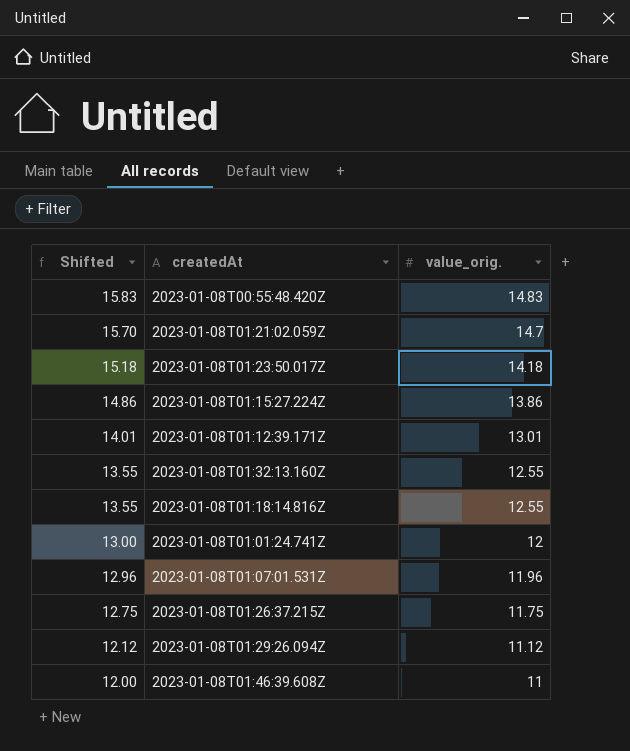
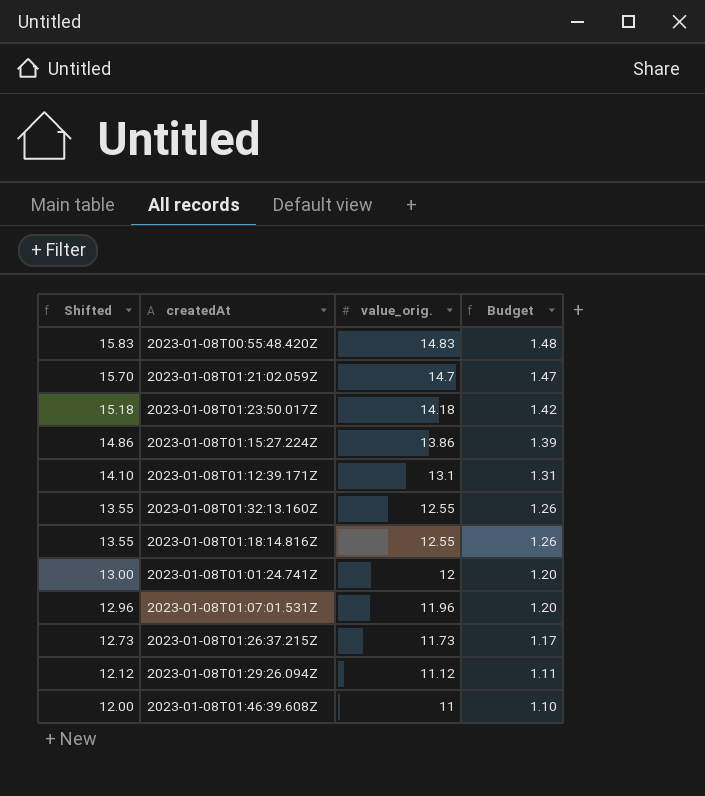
column Budget | formula: none -> [value_orig.] * 0.1
2023-01-08T01:12:39.171Z | Shifted: 14.01 -> 14.10
2023-01-08T01:12:39.171Z | value_orig.: 13.01 -> 13.1
2023-01-08T01:26:37.215Z | Shifted: 12.75 -> 12.73
2023-01-08T01:26:37.215Z | value_orig.: 11.75 -> 11.73

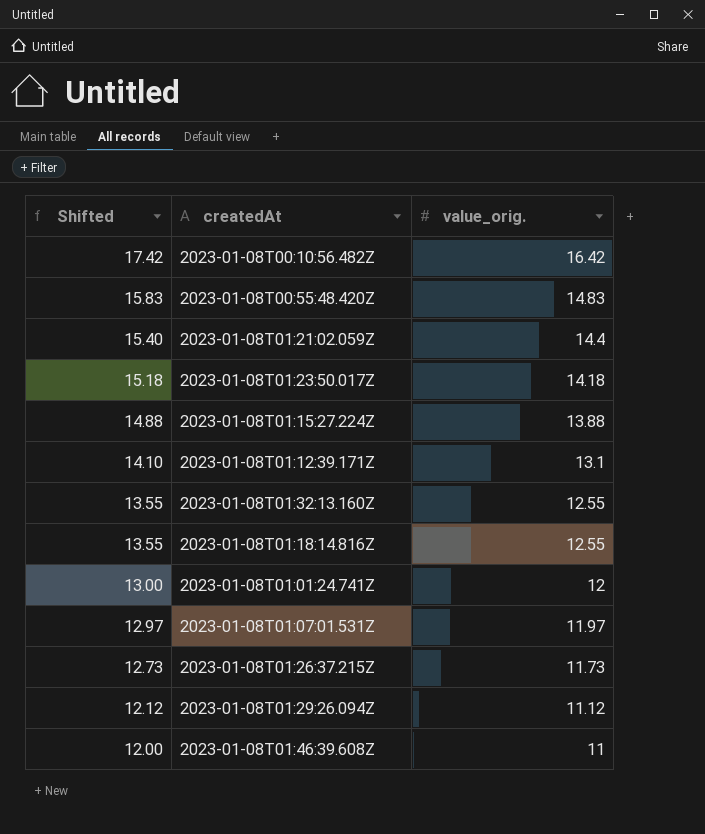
column Budget | formula: [value_orig.] * 0.1 -> none
row 2023-01-08T00:10:56.482Z: none -> 17.42 | 16.42
2023-01-08T01:21:02.059Z | Shifted: 15.70 -> 15.40
2023-01-08T01:21:02.059Z | value_orig.: 14.7 -> 14.4
2023-01-08T01:15:27.224Z | Shifted: 14.86 -> 14.88
2023-01-08T01:15:27.224Z | value_orig.: 13.86 -> 13.88
2023-01-08T01:07:01.531Z | Shifted: 12.96 -> 12.97
2023-01-08T01:07:01.531Z | value_orig.: 11.96 -> 11.97

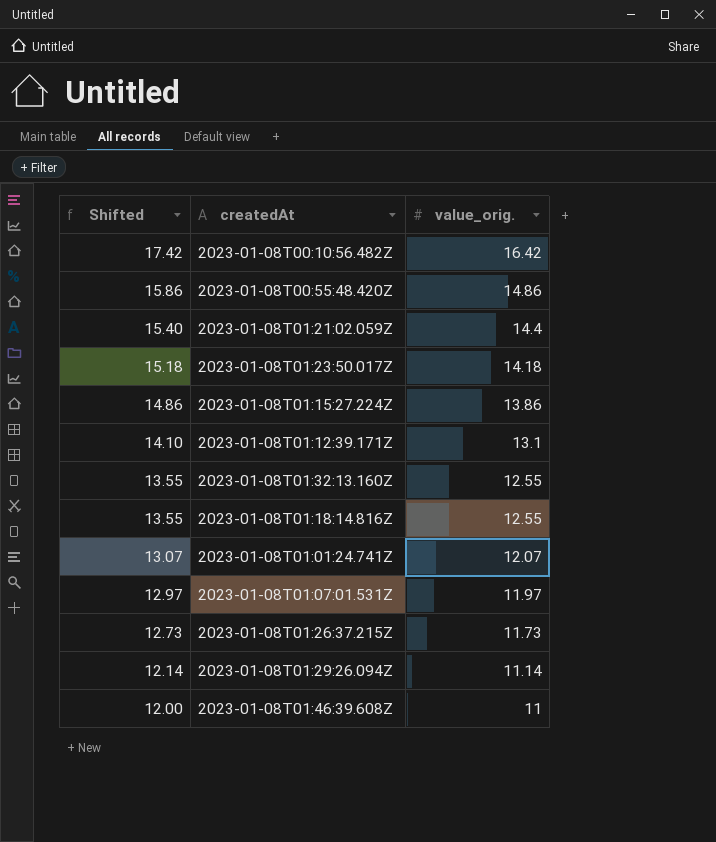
2023-01-08T00:55:48.420Z | Shifted: 15.83 -> 15.86
2023-01-08T00:55:48.420Z | value_orig.: 14.83 -> 14.86
2023-01-08T01:15:27.224Z | Shifted: 14.88 -> 14.86
2023-01-08T01:15:27.224Z | value_orig.: 13.88 -> 13.86
2023-01-08T01:01:24.741Z | Shifted: 13.00 -> 13.07
2023-01-08T01:01:24.741Z | value_orig.: 12 -> 12.07
2023-01-08T01:29:26.094Z | Shifted: 12.12 -> 12.14
2023-01-08T01:29:26.094Z | value_orig.: 11.12 -> 11.14

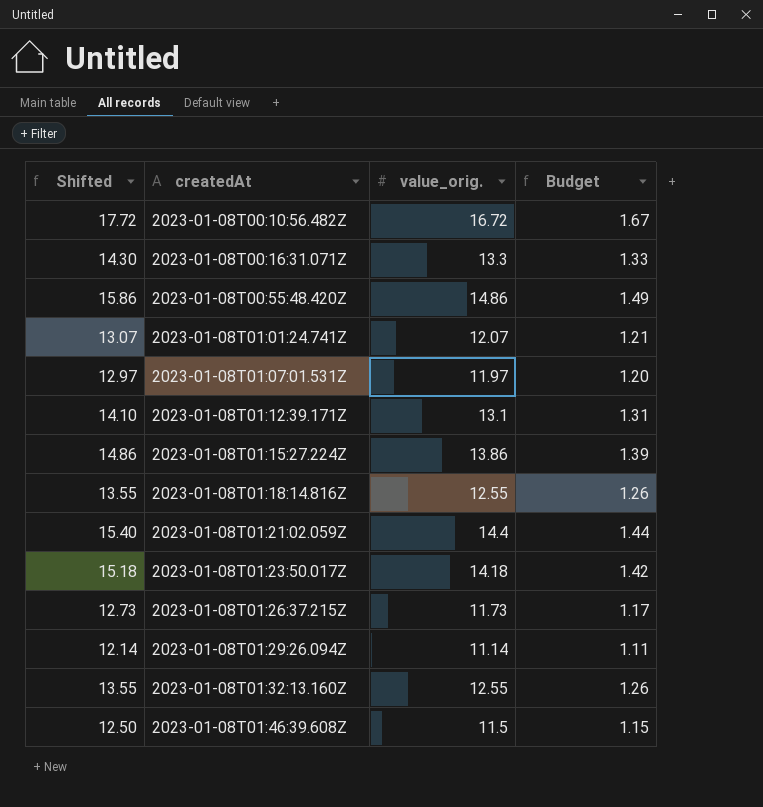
row order: Shifted descending -> createdAt ascending
column Budget | formula: none -> [value_orig.] * 0.1
2023-01-08T00:10:56.482Z | Shifted: 17.42 -> 17.72
2023-01-08T00:10:56.482Z | value_orig.: 16.42 -> 16.72
row 2023-01-08T00:16:31.071Z: none -> 14.30 | 13.3 | 1.33
2023-01-08T01:46:39.608Z | Shifted: 12.00 -> 12.50
2023-01-08T01:46:39.608Z | value_orig.: 11 -> 11.5

